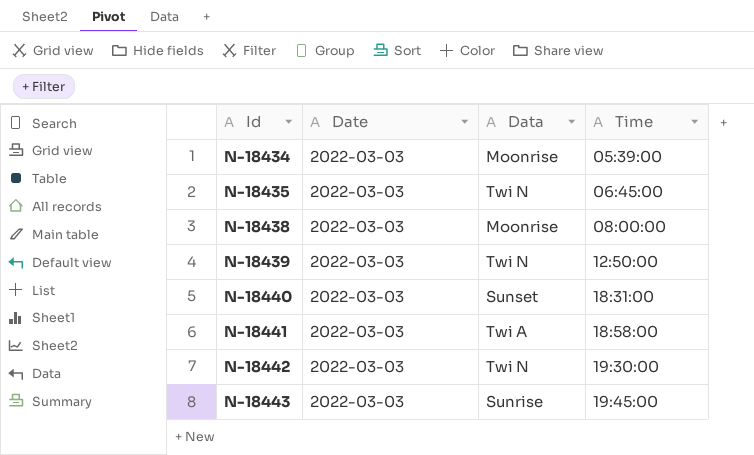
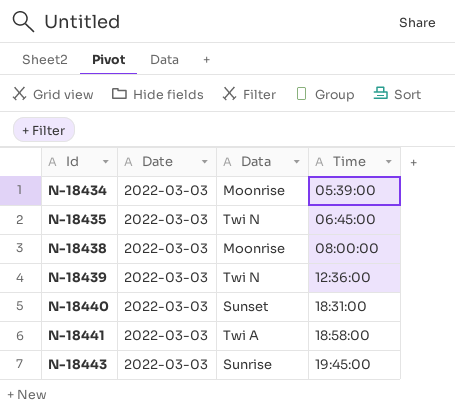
row N-18442: 2022-03-03 | Twi N | 19:30:00 -> none
N-18439 | Time: 12:50:00 -> 12:36:00

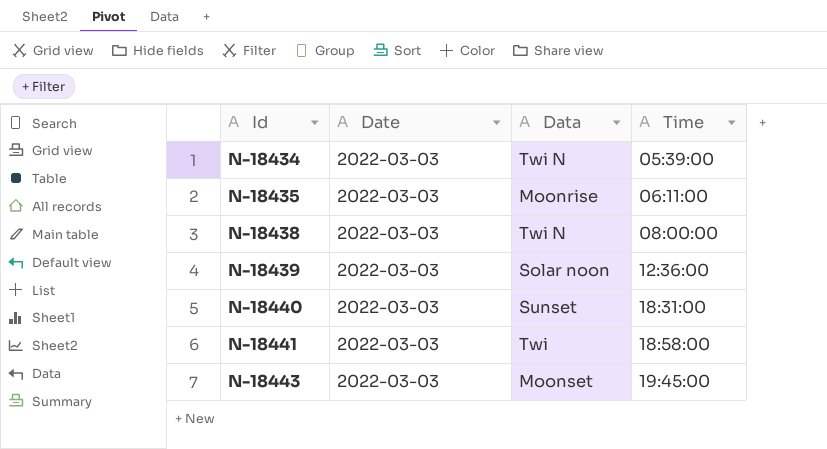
N-18434 | Data: Moonrise -> Twi N
N-18435 | Data: Twi N -> Moonrise
N-18435 | Time: 06:45:00 -> 06:11:00
N-18438 | Data: Moonrise -> Twi N
N-18439 | Data: Twi N -> Solar noon
N-18441 | Data: Twi A -> Twi
N-18443 | Data: Sunrise -> Moonset

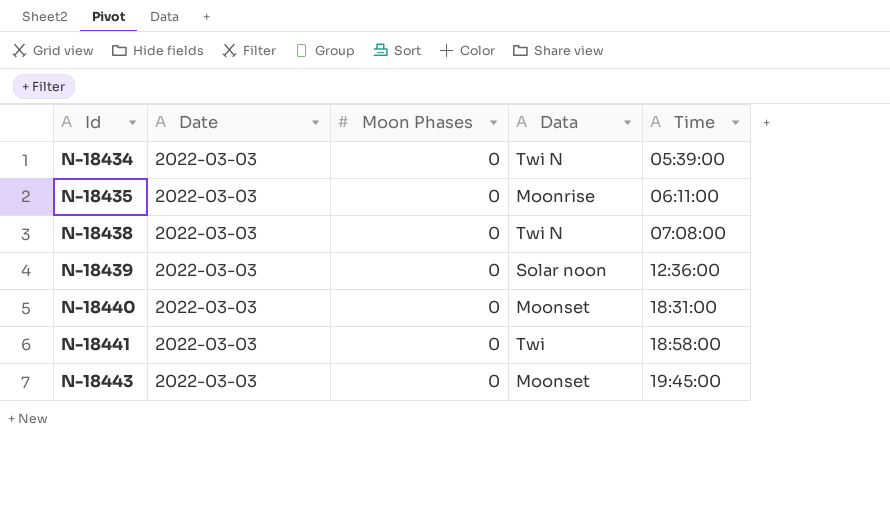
column Moon Phases | position: none -> 3
N-18438 | Time: 08:00:00 -> 07:08:00
N-18440 | Data: Sunset -> Moonset

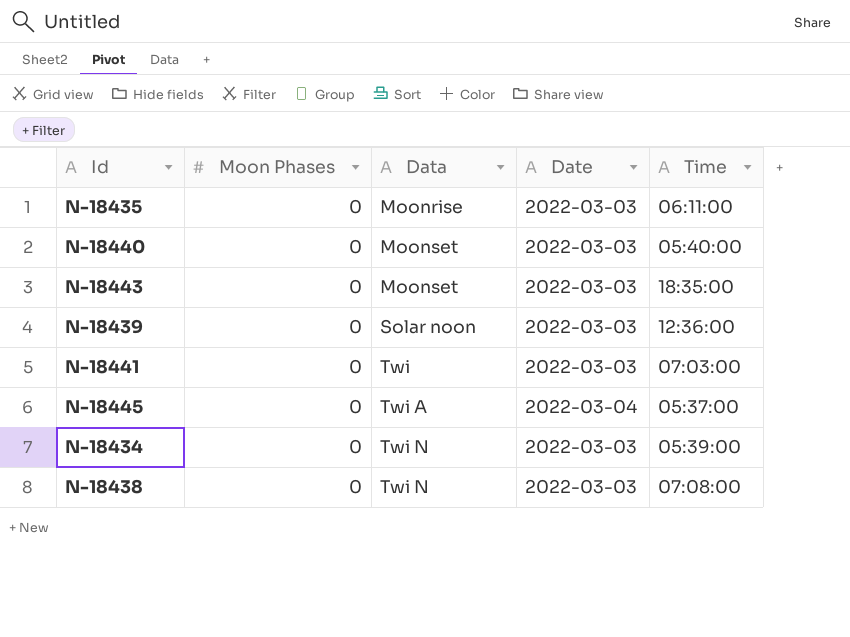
row order: Id ascending -> Data ascending
column Date | position: 2 -> 4
N-18440 | Time: 18:31:00 -> 05:40:00
N-18443 | Time: 19:45:00 -> 18:35:00
N-18441 | Time: 18:58:00 -> 07:03:00
row N-18445: none -> 0 | Twi A | 2022-03-04 | 05:37:00

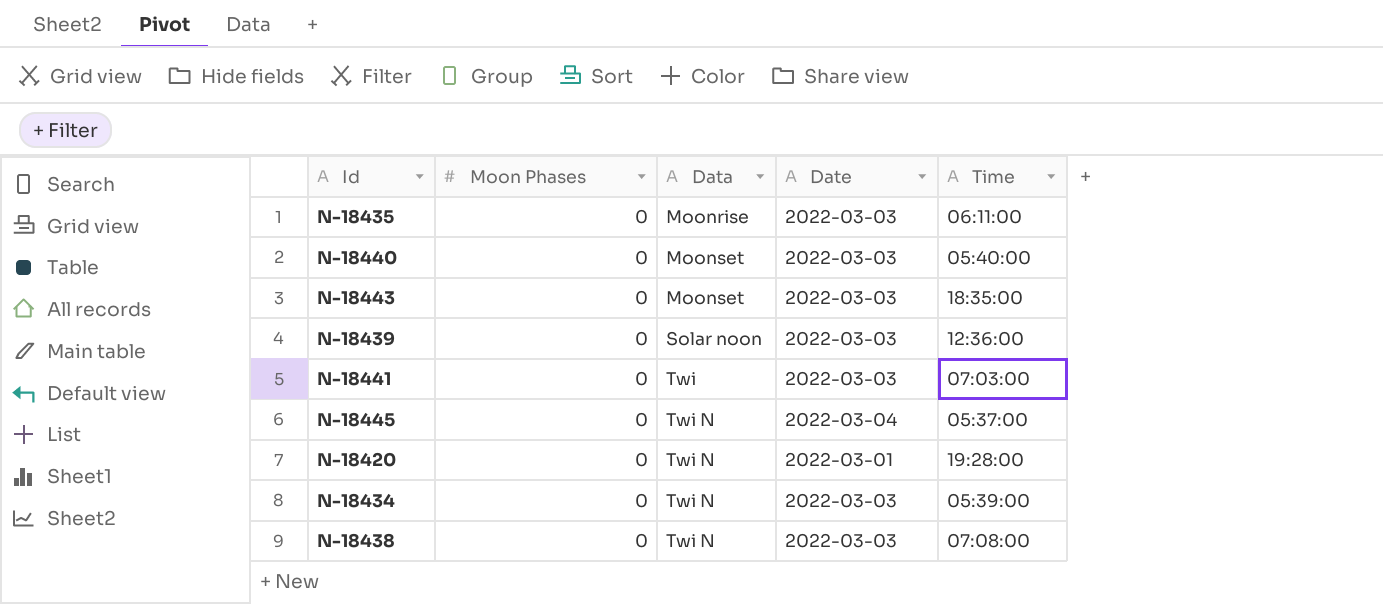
N-18445 | Data: Twi A -> Twi N
row N-18420: none -> 0 | Twi N | 2022-03-01 | 19:28:00

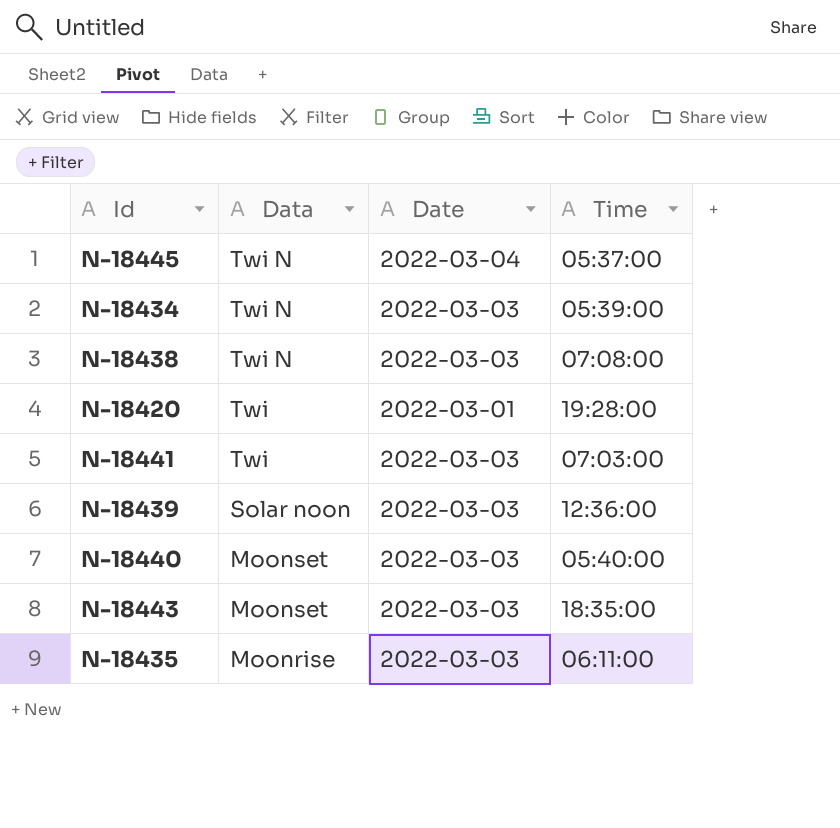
row order: Data ascending -> Data descending
column Moon Phases | position: 2 -> none
N-18420 | Data: Twi N -> Twi

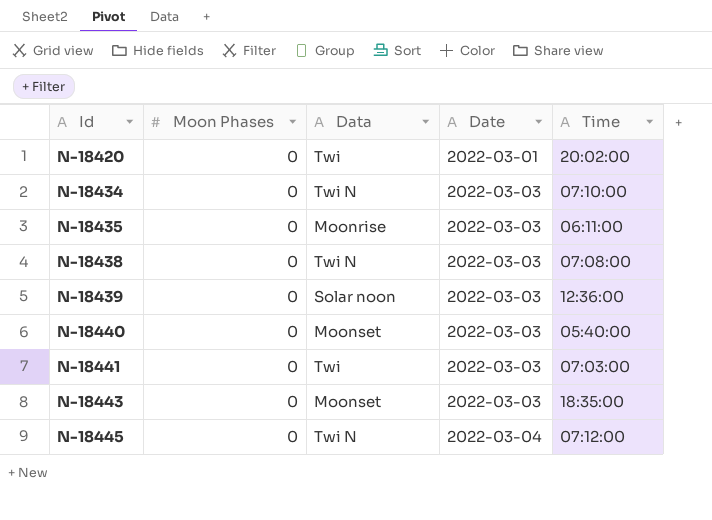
row order: Data descending -> Id ascending
column Moon Phases | position: none -> 2
N-18420 | Time: 19:28:00 -> 20:02:00
N-18434 | Time: 05:39:00 -> 07:10:00
N-18445 | Time: 05:37:00 -> 07:12:00

